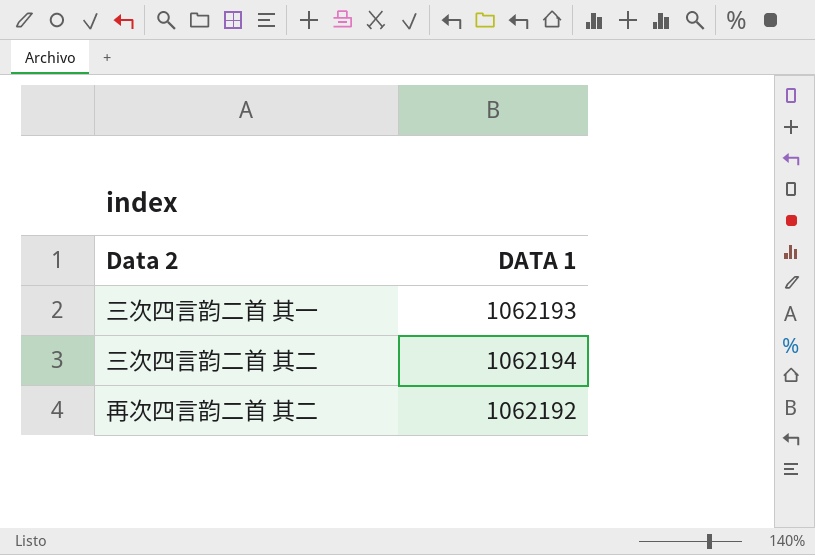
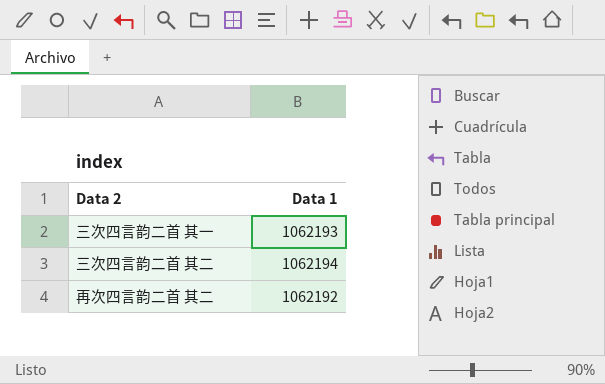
column name: DATA 1 -> Data 1

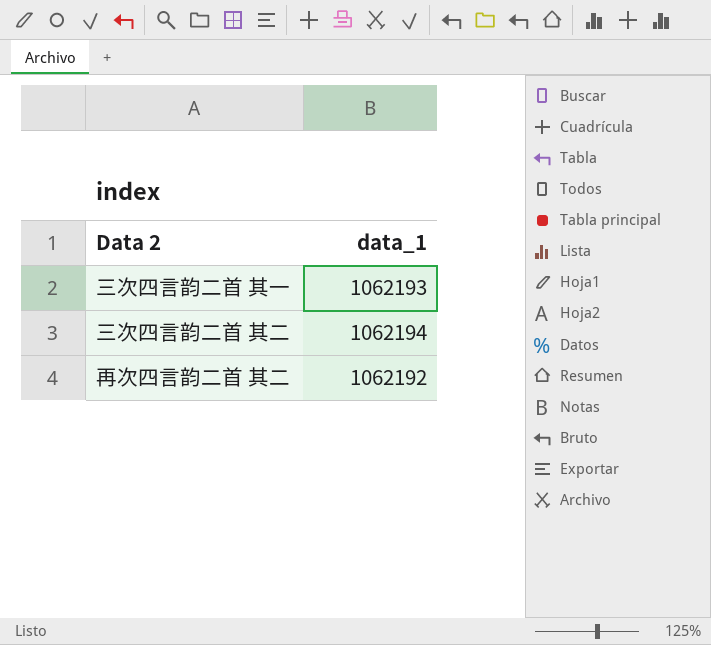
column name: Data 1 -> data_1

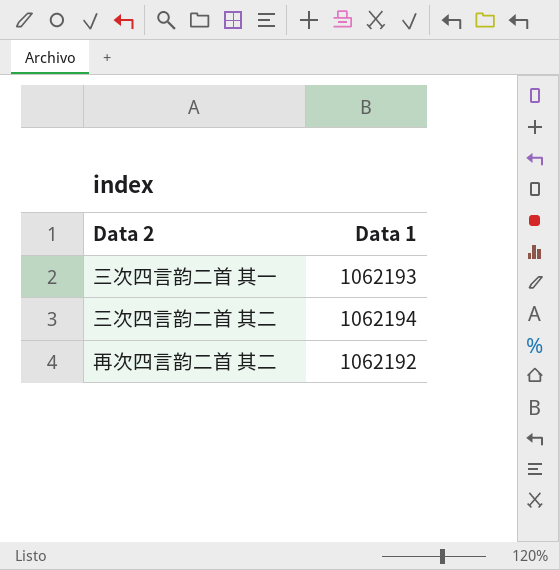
column name: data_1 -> Data 1

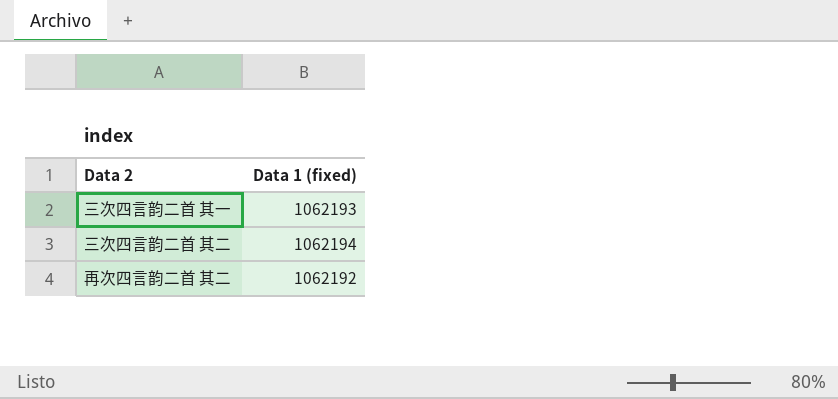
column name: Data 1 -> Data 1 (fixed)

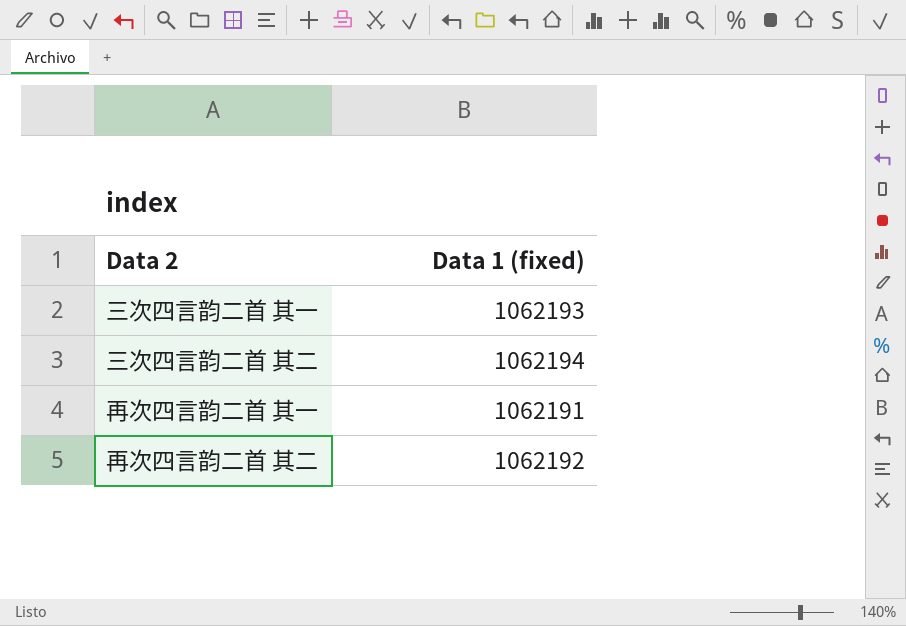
row 再次四言韵二首 其一: none -> 1062191

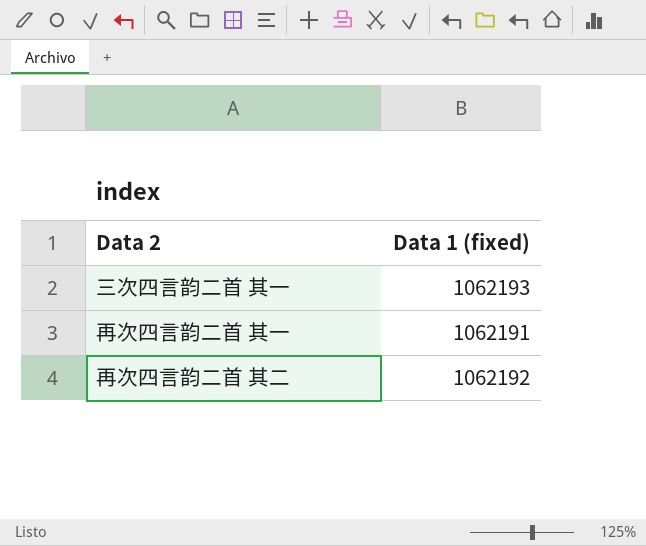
row 三次四言韵二首 其二: 1062194 -> none

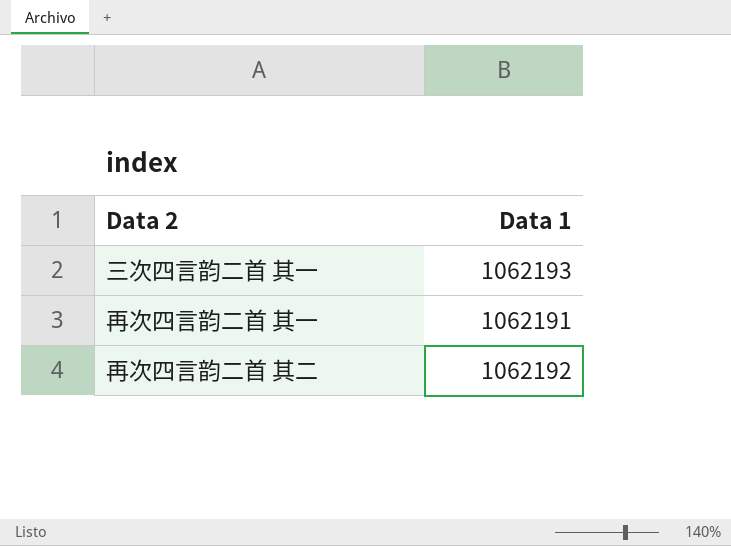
column name: Data 1 (fixed) -> Data 1

